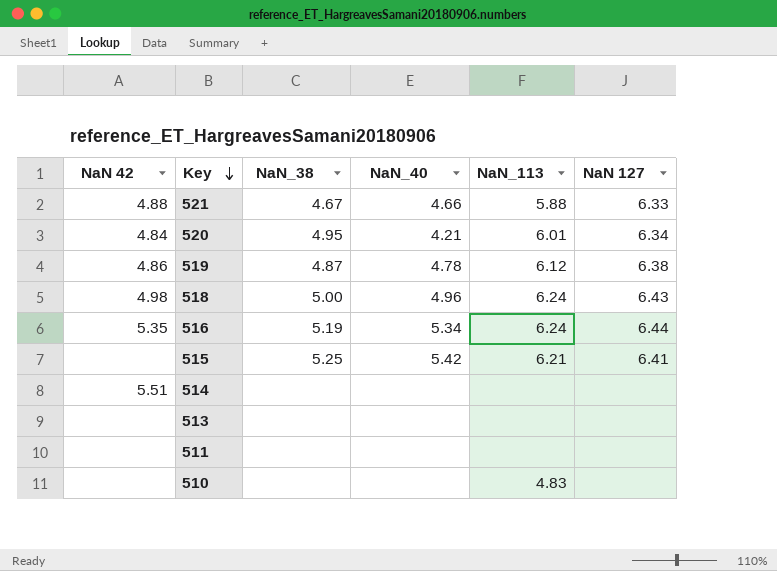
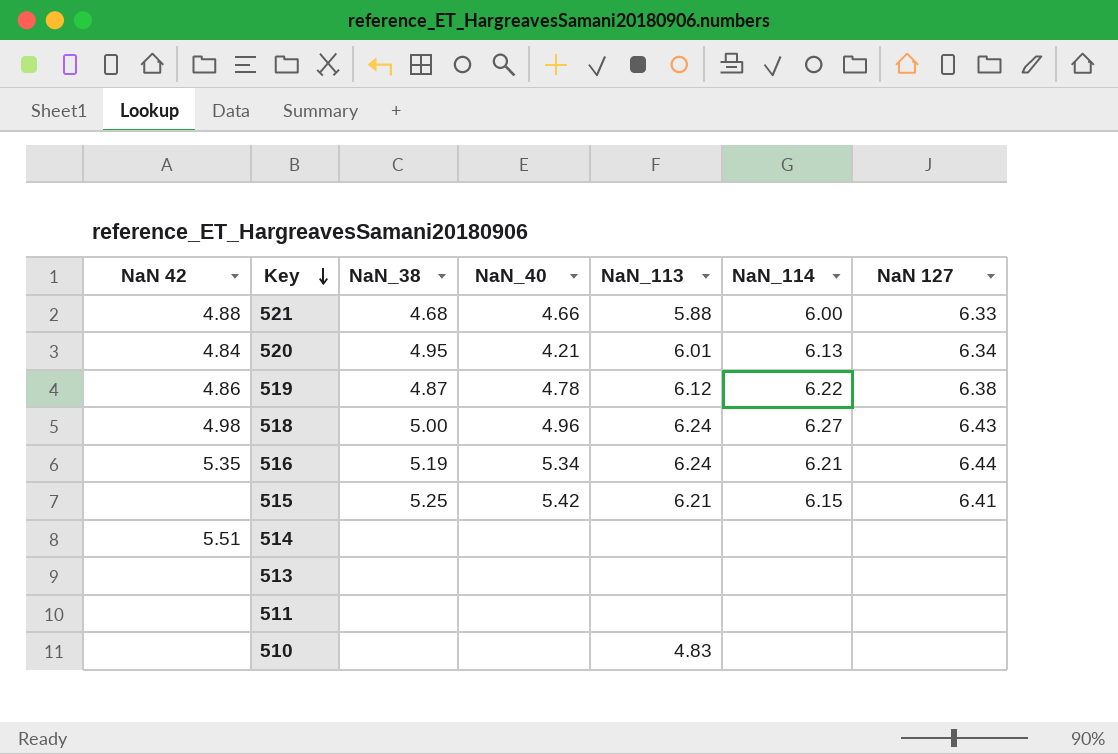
column NaN_114 | position: none -> 6
521 | NaN_38: 4.67 -> 4.68

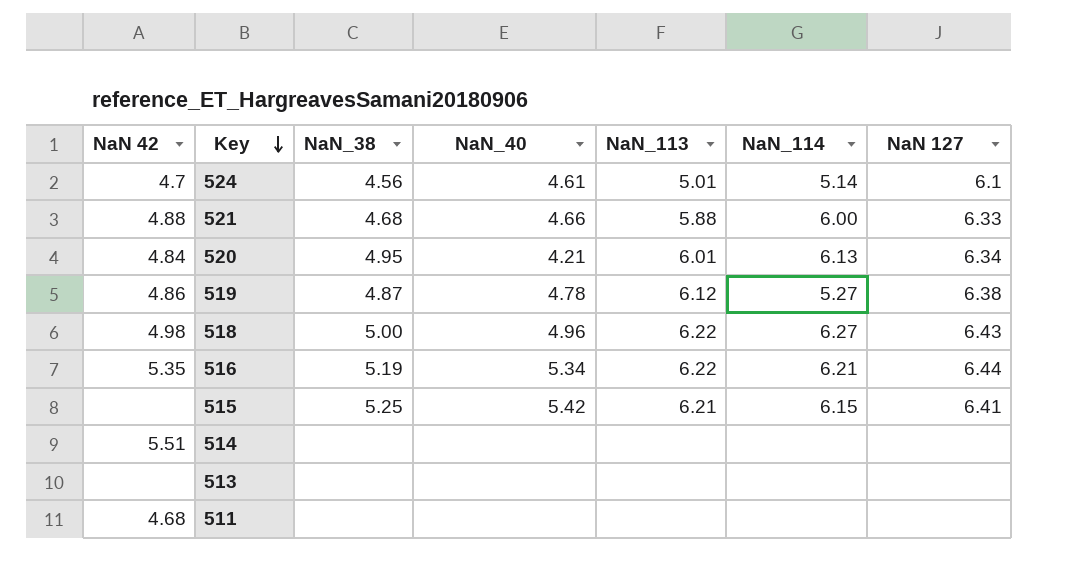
row 510: none | none | none | 4.83 | none | none -> none
row 524: none -> 4.7 | 4.56 | 4.61 | 5.01 | 5.14 | 6.1
519 | NaN_114: 6.22 -> 5.27
518 | NaN_113: 6.24 -> 6.22
516 | NaN_113: 6.24 -> 6.22
511 | NaN 42: none -> 4.68

